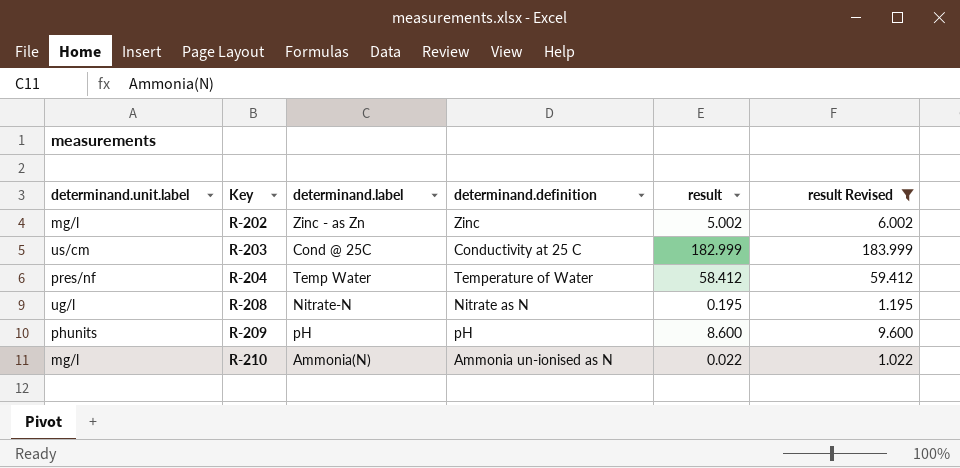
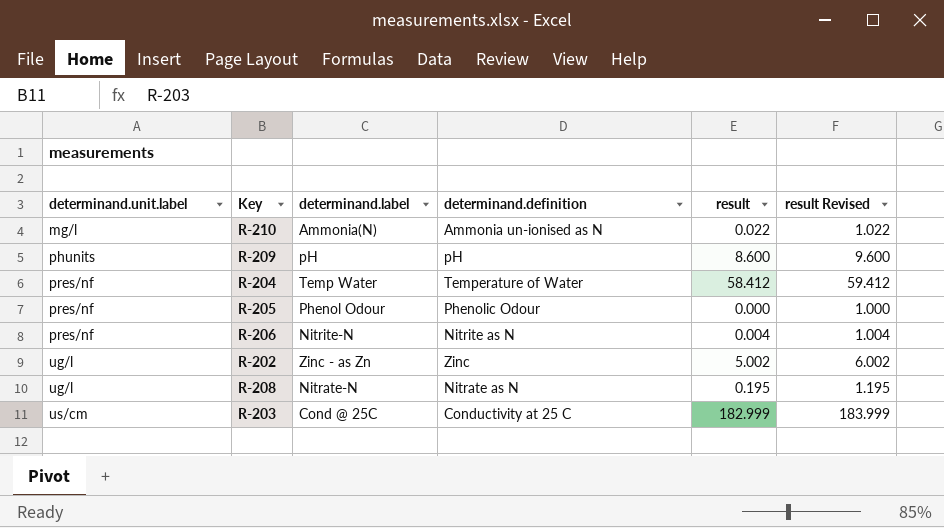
filter: result Revised >= 1.022 -> none
row order: Key ascending -> determinand.unit.label ascending
R-202 | determinand.unit.label: mg/l -> ug/l

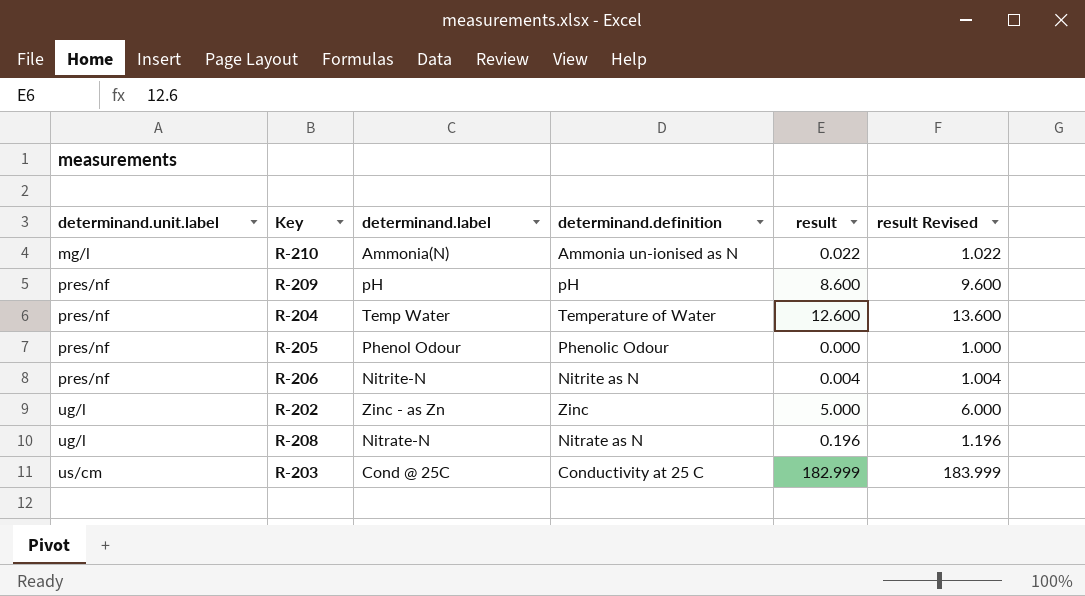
R-209 | determinand.unit.label: phunits -> pres/nf
R-204 | result: 58.412 -> 12.600
R-204 | result Revised: 59.412 -> 13.600
R-202 | result: 5.002 -> 5.000
R-202 | result Revised: 6.002 -> 6.000
R-208 | result: 0.195 -> 0.196
R-208 | result Revised: 1.195 -> 1.196

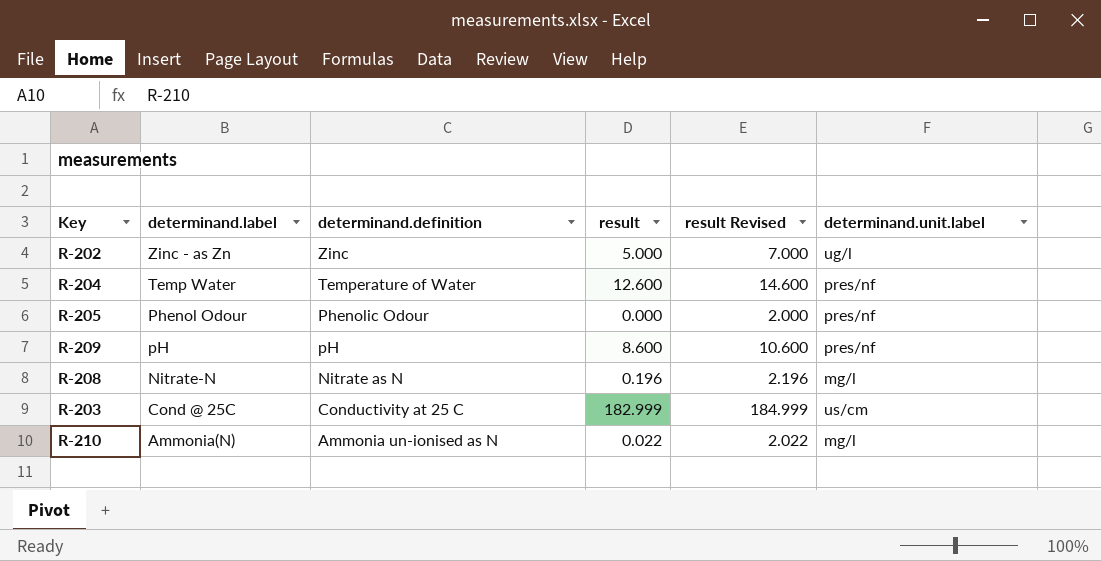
row order: determinand.unit.label ascending -> determinand.label descending
column result Revised | formula: [result] + 1 -> [result] + 2
column determinand.unit.label | position: 1 -> 6
row R-206: pres/nf | Nitrite-N | Nitrite as N | 0.004 | 1.004 -> none
R-208 | determinand.unit.label: ug/l -> mg/l

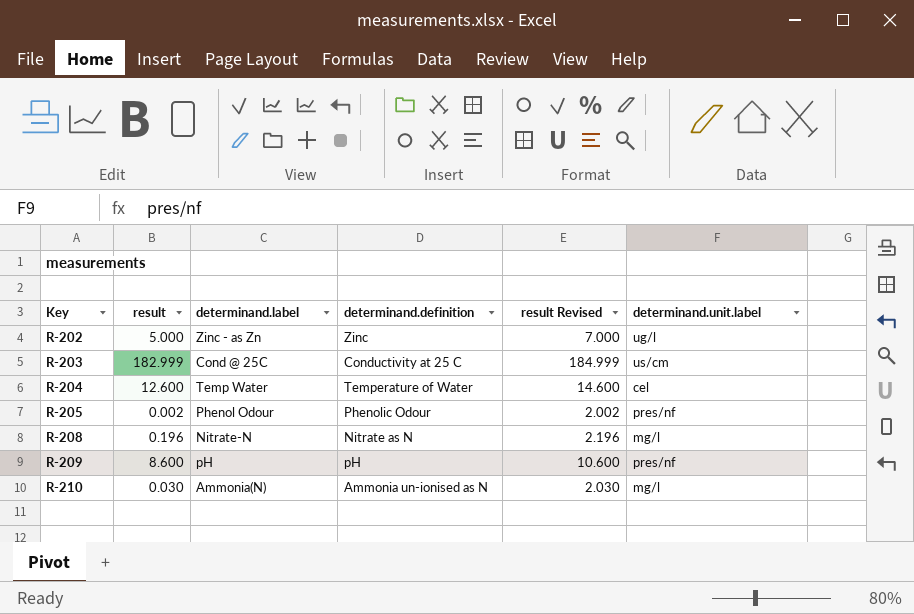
row order: determinand.label descending -> Key ascending
column result | position: 4 -> 2
R-204 | determinand.unit.label: pres/nf -> cel
R-205 | result: 0.000 -> 0.002
R-205 | result Revised: 2.000 -> 2.002
R-210 | result: 0.022 -> 0.030
R-210 | result Revised: 2.022 -> 2.030

